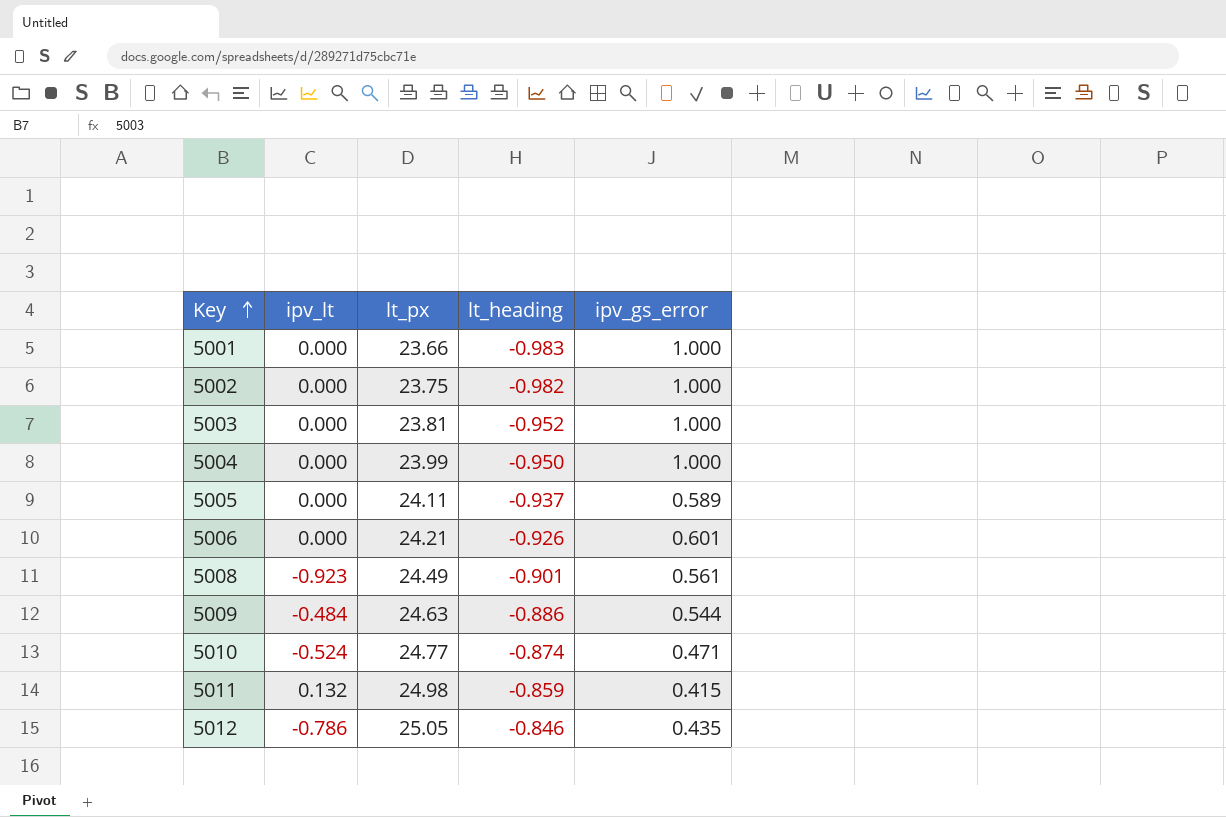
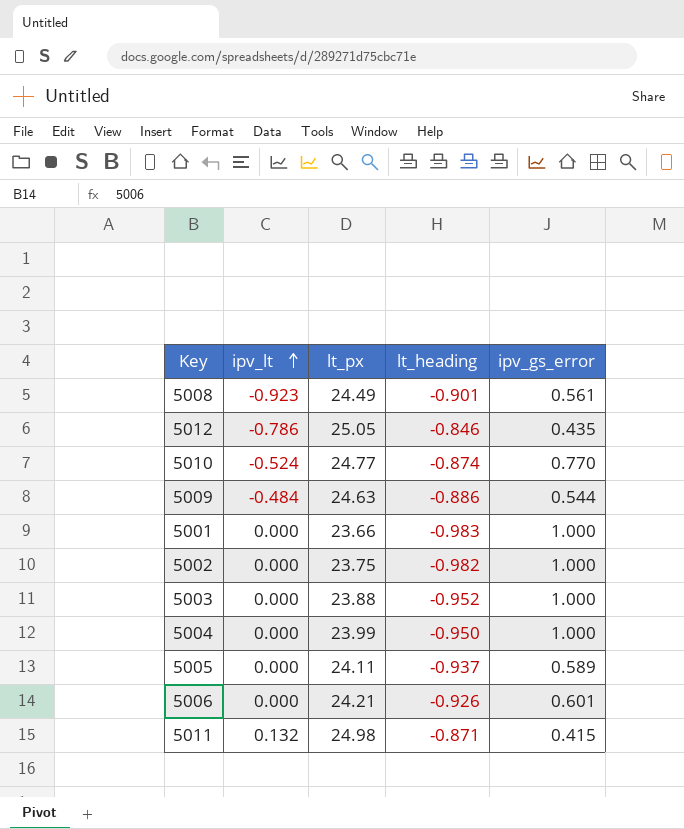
row order: Key ascending -> ipv_lt ascending
5010 | ipv_gs_error: 0.471 -> 0.770
5003 | lt_px: 23.81 -> 23.88
5011 | lt_heading: -0.859 -> -0.871

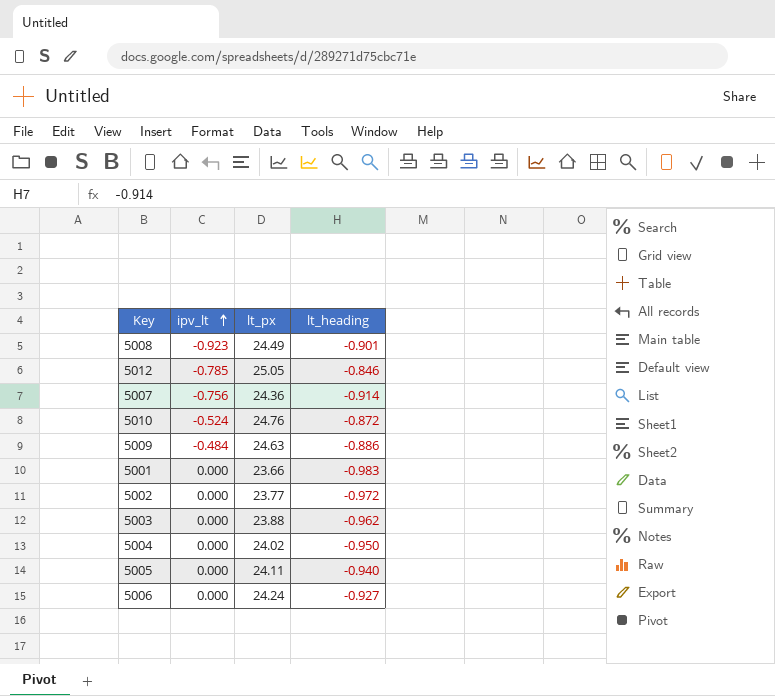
column ipv_gs_error | position: 5 -> none
row 5011: 0.132 | 24.98 | -0.871 | 0.415 -> none
5012 | ipv_lt: -0.786 -> -0.785
row 5007: none -> -0.756 | 24.36 | -0.914
5010 | lt_px: 24.77 -> 24.76
5010 | lt_heading: -0.874 -> -0.872
5002 | lt_px: 23.75 -> 23.77
5002 | lt_heading: -0.982 -> -0.972
5003 | lt_heading: -0.952 -> -0.962
5004 | lt_px: 23.99 -> 24.02
5005 | lt_heading: -0.937 -> -0.940
5006 | lt_px: 24.21 -> 24.24
5006 | lt_heading: -0.926 -> -0.927

